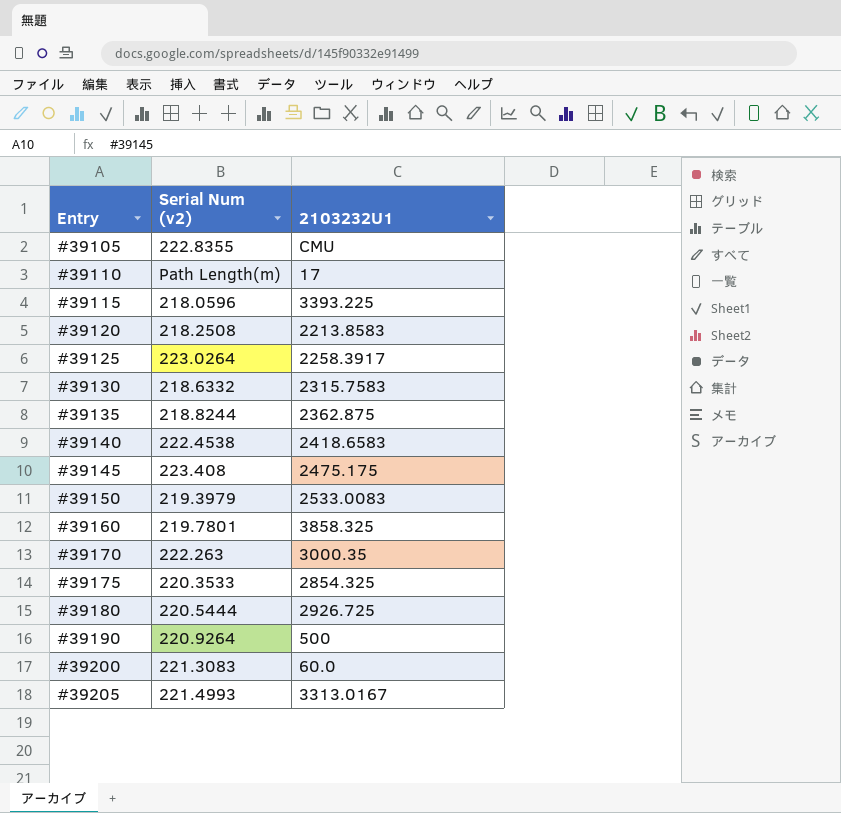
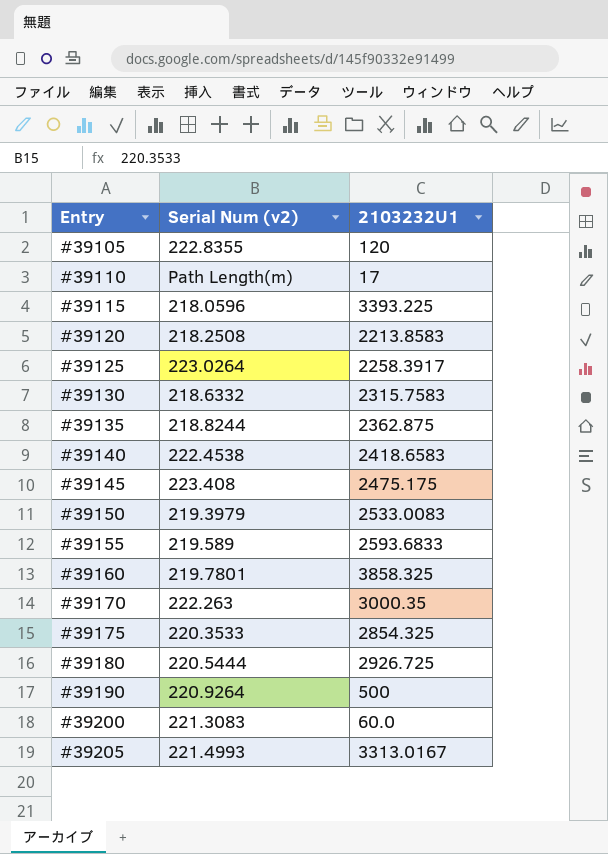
#39105 | 2103232U1: CMU -> 120
row #39155: none -> 219.589 | 2593.6833

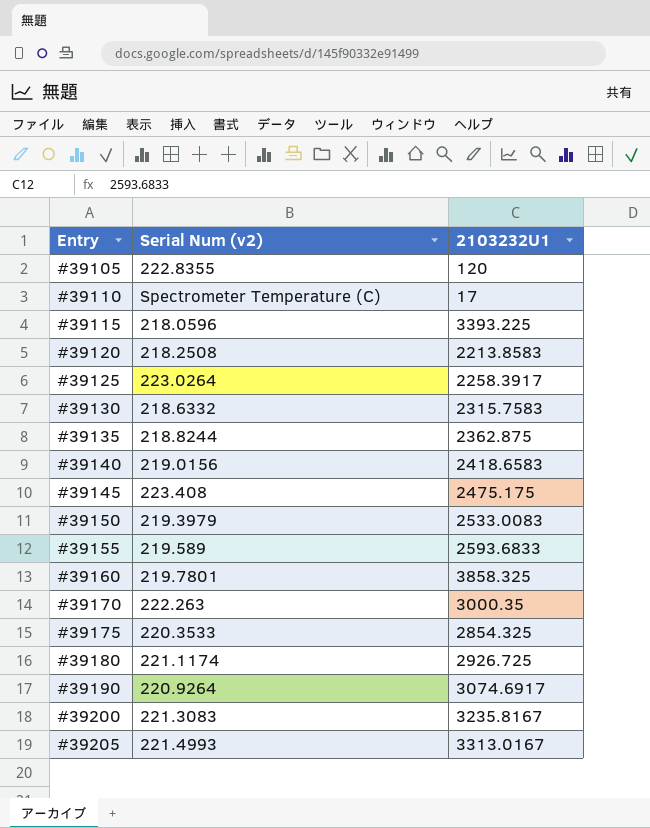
#39110 | Serial Num (v2): Path Length(m) -> Spectrometer Temperature (C)
#39140 | Serial Num (v2): 222.4538 -> 219.0156
#39180 | Serial Num (v2): 220.5444 -> 221.1174
#39190 | 2103232U1: 500 -> 3074.6917
#39200 | 2103232U1: 60.0 -> 3235.8167

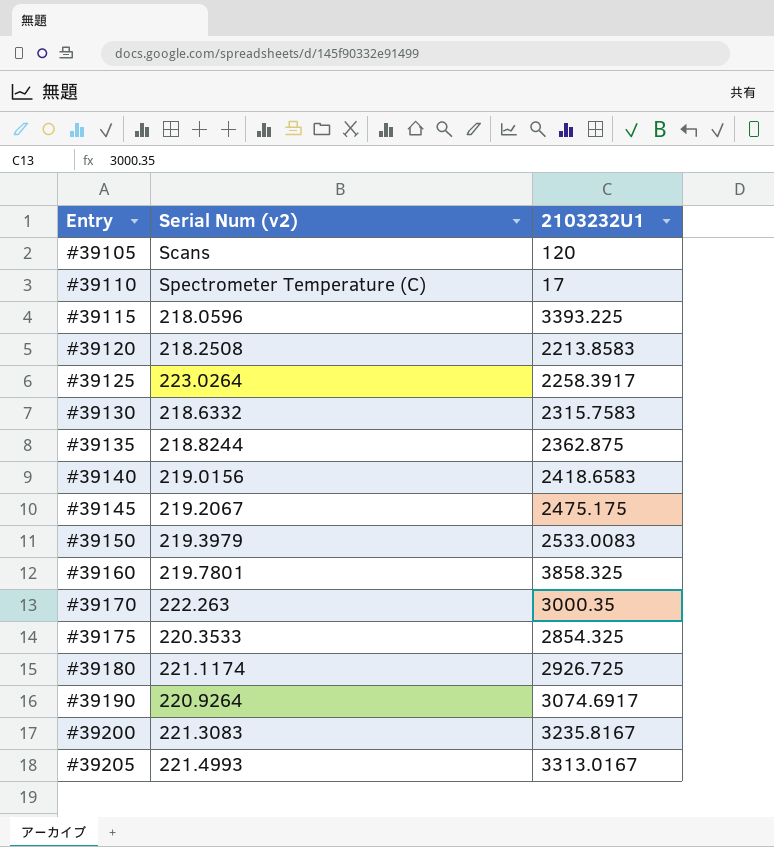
row #39155: 219.589 | 2593.6833 -> none
#39105 | Serial Num (v2): 222.8355 -> Scans
#39145 | Serial Num (v2): 223.408 -> 219.2067

